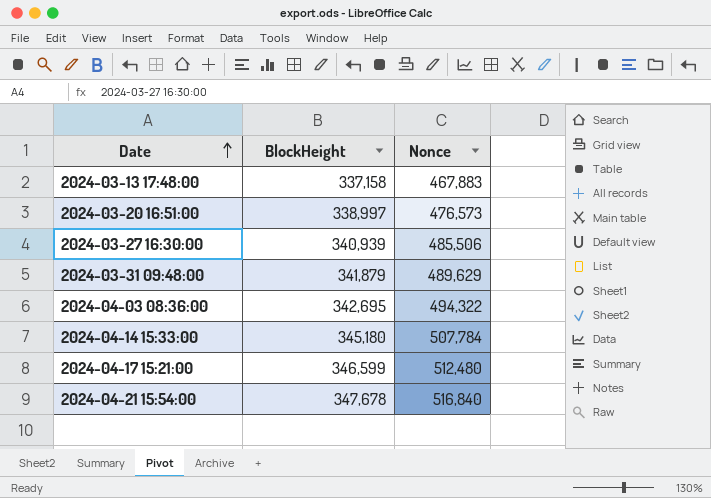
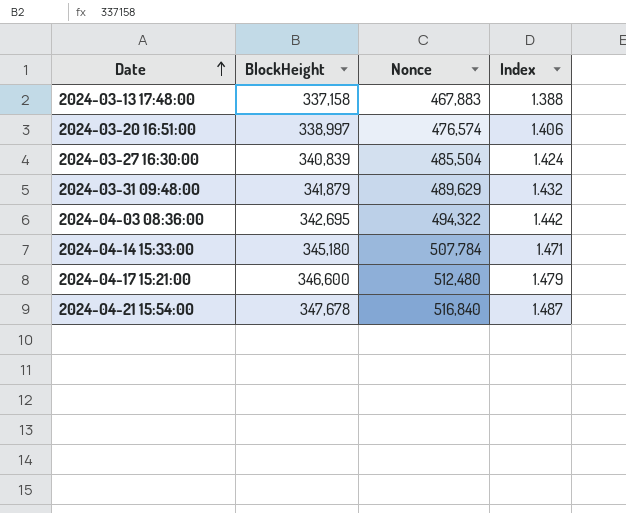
column Index | formula: none -> [Nonce] / [BlockHeight]
2024-03-20 16:51:00 | Nonce: 476,573 -> 476,574
2024-03-27 16:30:00 | BlockHeight: 340,939 -> 340,839
2024-03-27 16:30:00 | Nonce: 485,506 -> 485,504
2024-04-17 15:21:00 | BlockHeight: 346,599 -> 346,600

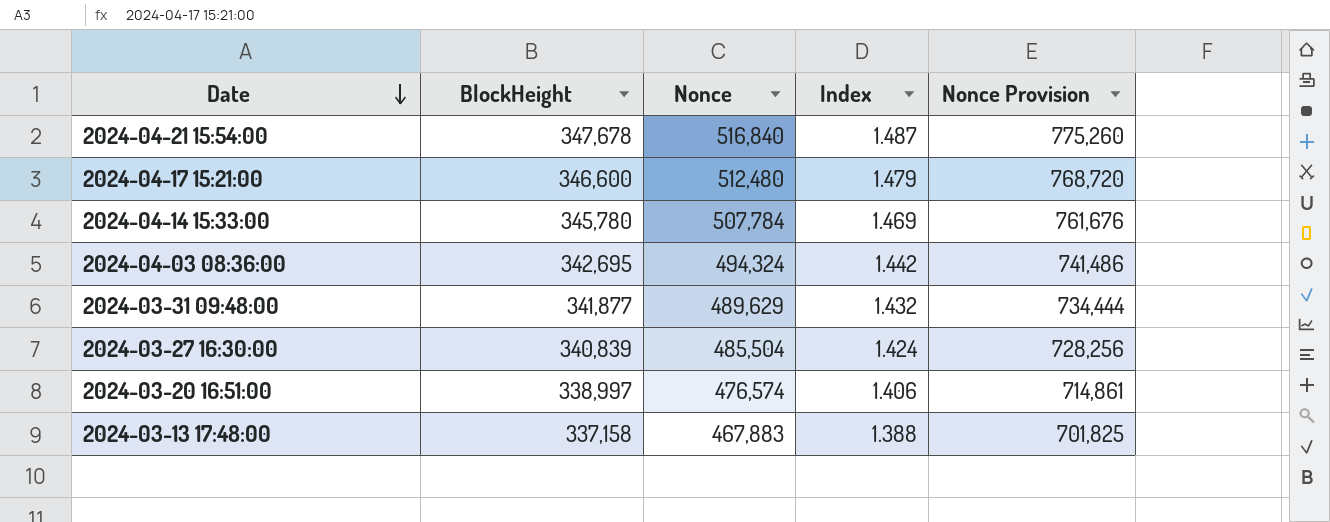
row order: Date ascending -> Date descending
column Nonce Provision | formula: none -> [Nonce] * 1.5
2024-04-14 15:33:00 | BlockHeight: 345,180 -> 345,780
2024-04-14 15:33:00 | Index: 1.471 -> 1.469
2024-04-03 08:36:00 | Nonce: 494,322 -> 494,324
2024-03-31 09:48:00 | BlockHeight: 341,879 -> 341,877

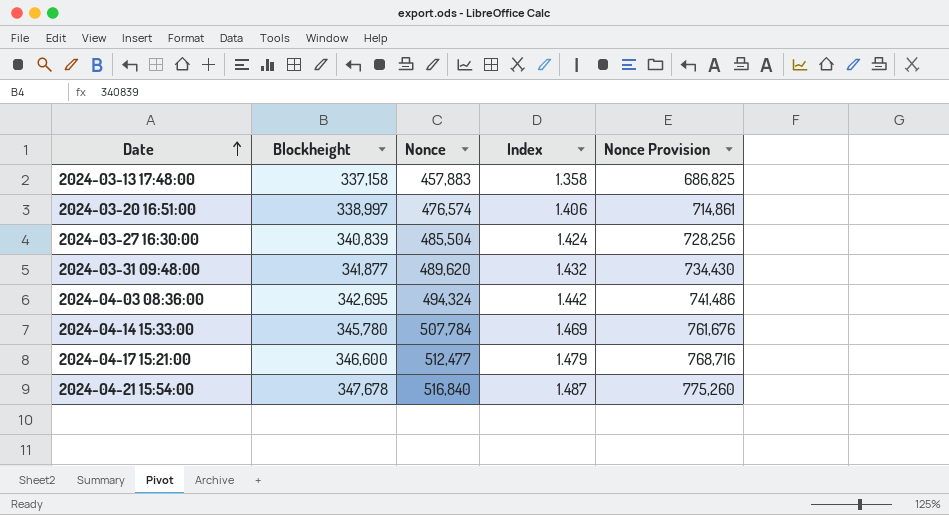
row order: Date descending -> Date ascending
column name: BlockHeight -> Blockheight
2024-03-13 17:48:00 | Nonce: 467,883 -> 457,883
2024-03-13 17:48:00 | Index: 1.388 -> 1.358
2024-03-13 17:48:00 | Nonce Provision: 701,825 -> 686,825
2024-03-31 09:48:00 | Nonce: 489,629 -> 489,620
2024-03-31 09:48:00 | Nonce Provision: 734,444 -> 734,430
2024-04-17 15:21:00 | Nonce: 512,480 -> 512,477
2024-04-17 15:21:00 | Nonce Provision: 768,720 -> 768,716

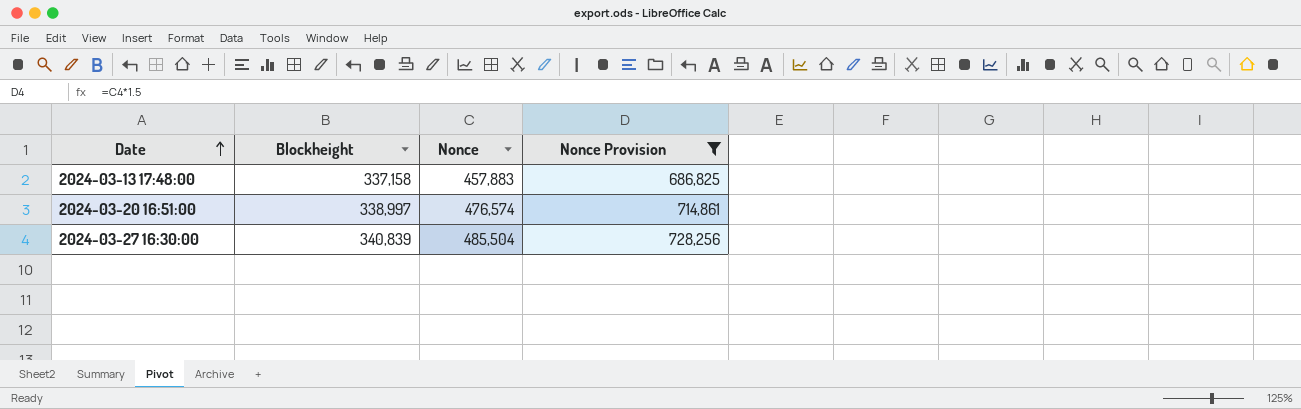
filter: none -> Nonce Provision <= 728,256
column Index | formula: [Nonce] / [Blockheight] -> none

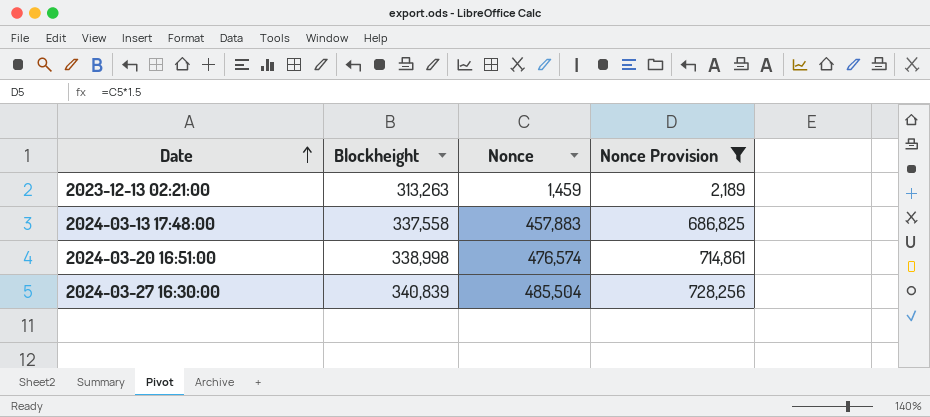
row 2023-12-13 02:21:00: none -> 313,263 | 1,459 | 2,189
2024-03-13 17:48:00 | Blockheight: 337,158 -> 337,558
2024-03-20 16:51:00 | Blockheight: 338,997 -> 338,998

